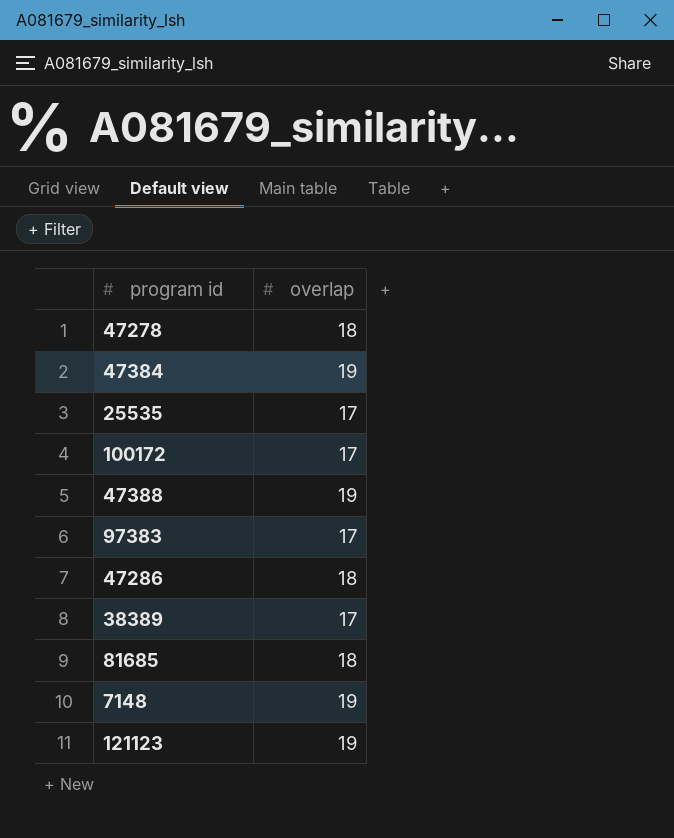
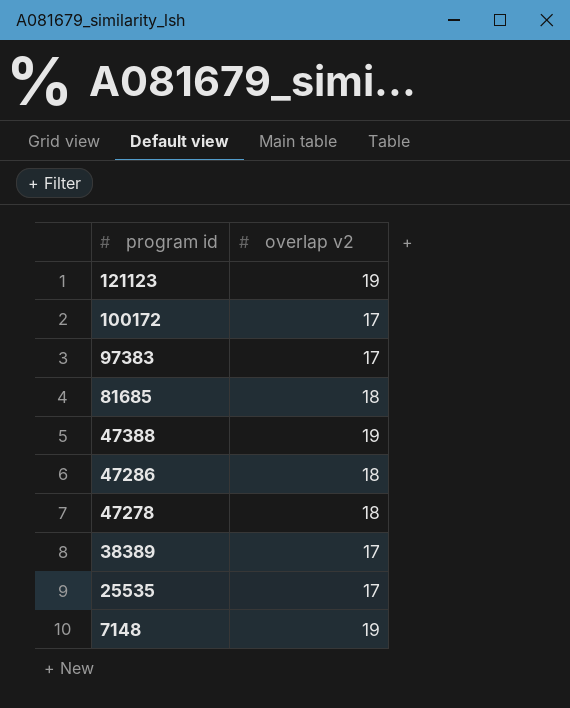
row order: none -> program id descending
column name: overlap -> overlap v2
row 47384: 19 -> none

